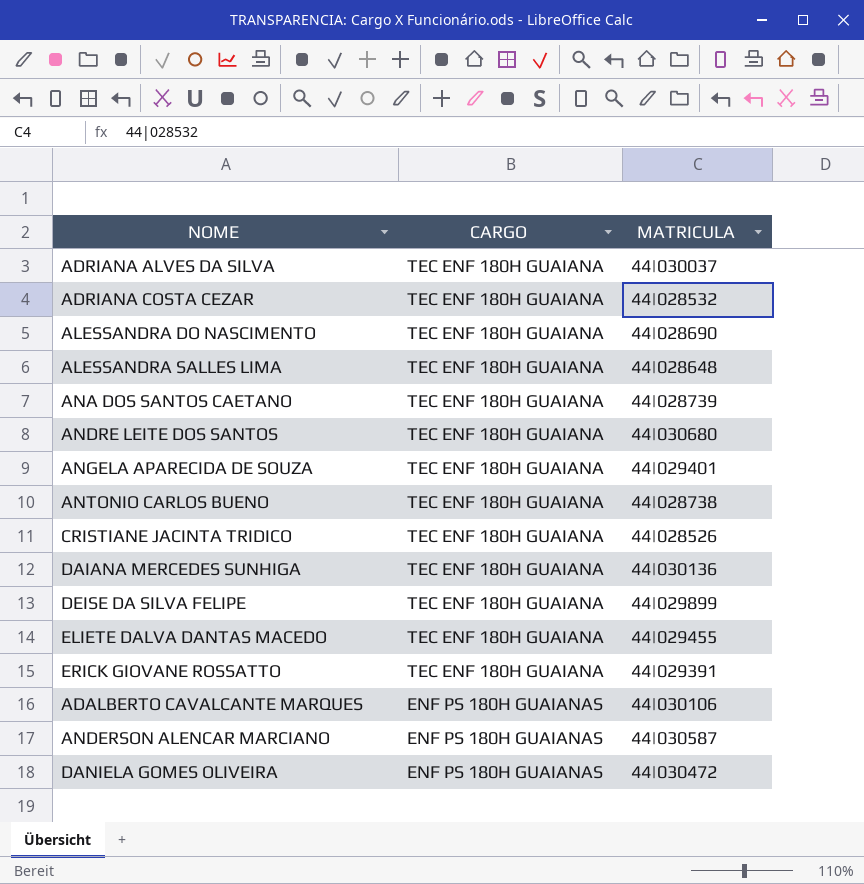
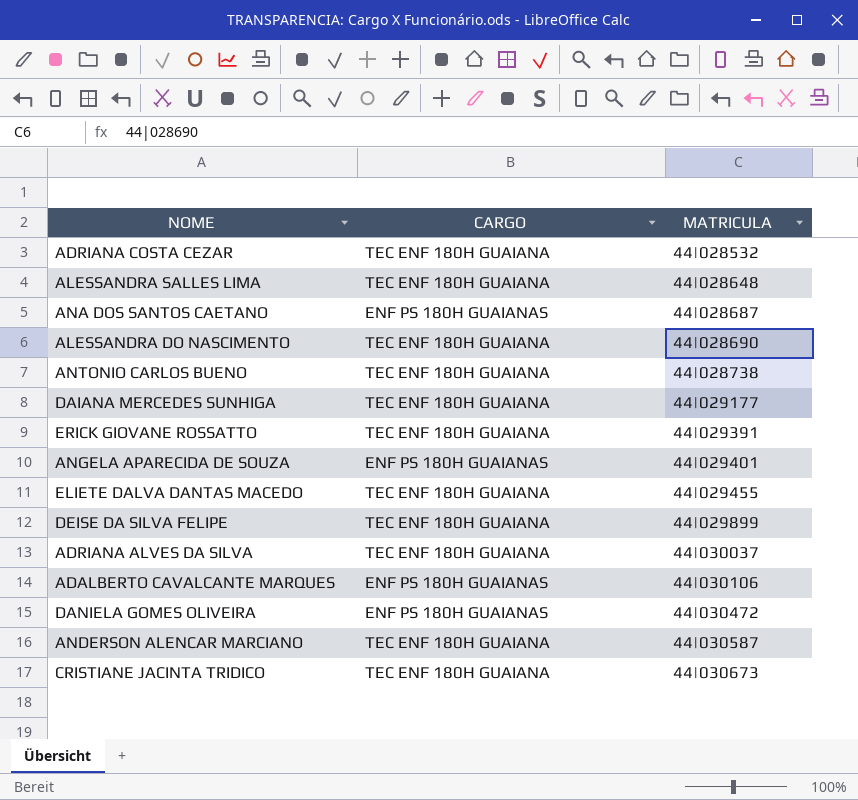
row order: CARGO descending -> MATRICULA ascending
row ANDRE LEITE DOS SANTOS: TEC ENF 180H GUAIANA | 44|030680 -> none
ANA DOS SANTOS CAETANO | CARGO: TEC ENF 180H GUAIANA -> ENF PS 180H GUAIANAS
ANA DOS SANTOS CAETANO | MATRICULA: 44|028739 -> 44|028687
DAIANA MERCEDES SUNHIGA | MATRICULA: 44|030136 -> 44|029177
ANGELA APARECIDA DE SOUZA | CARGO: TEC ENF 180H GUAIANA -> ENF PS 180H GUAIANAS
ANDERSON ALENCAR MARCIANO | CARGO: ENF PS 180H GUAIANAS -> TEC ENF 180H GUAIANA
CRISTIANE JACINTA TRIDICO | MATRICULA: 44|028526 -> 44|030673

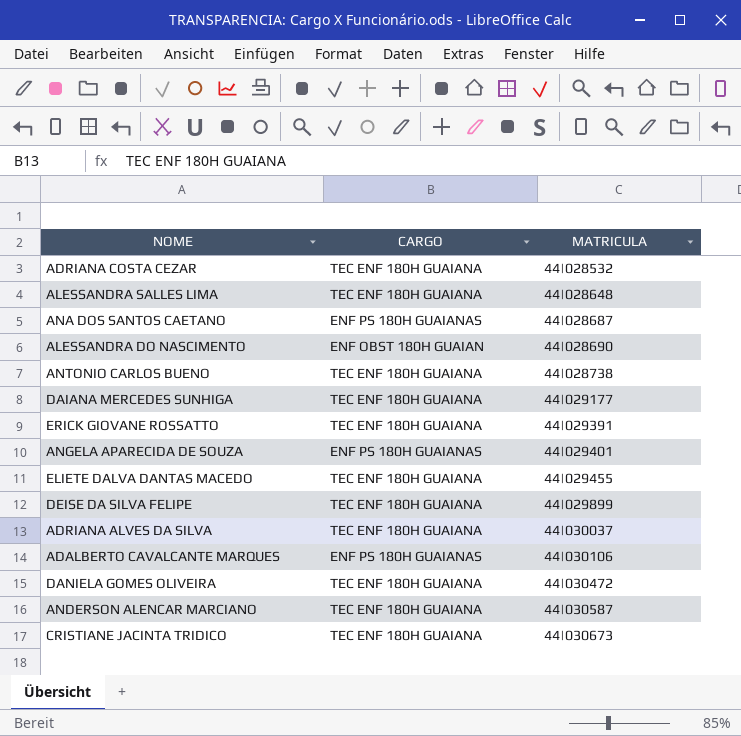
ALESSANDRA DO NASCIMENTO | CARGO: TEC ENF 180H GUAIANA -> ENF OBST 180H GUAIAN
DANIELA GOMES OLIVEIRA | CARGO: ENF PS 180H GUAIANAS -> TEC ENF 180H GUAIANA

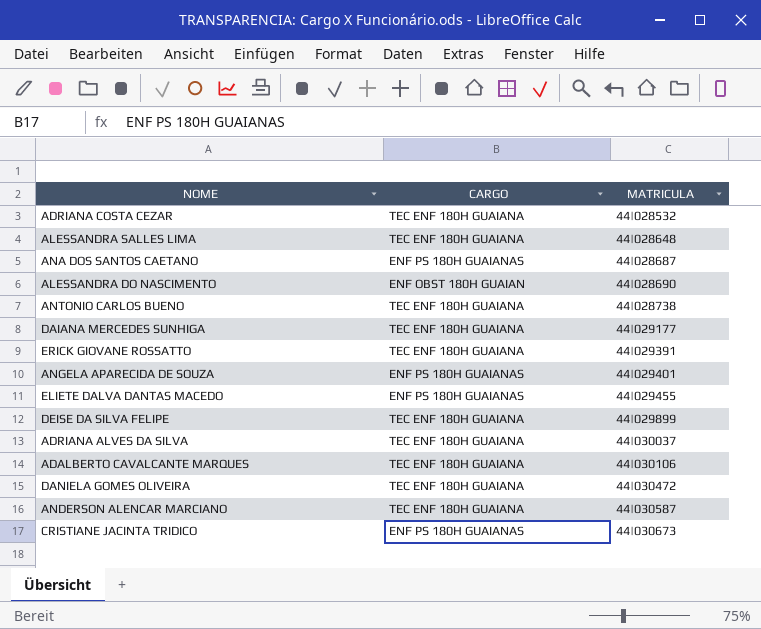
ELIETE DALVA DANTAS MACEDO | CARGO: TEC ENF 180H GUAIANA -> ENF PS 180H GUAIANAS
ADALBERTO CAVALCANTE MARQUES | CARGO: ENF PS 180H GUAIANAS -> TEC ENF 180H GUAIANA
CRISTIANE JACINTA TRIDICO | CARGO: TEC ENF 180H GUAIANA -> ENF PS 180H GUAIANAS

